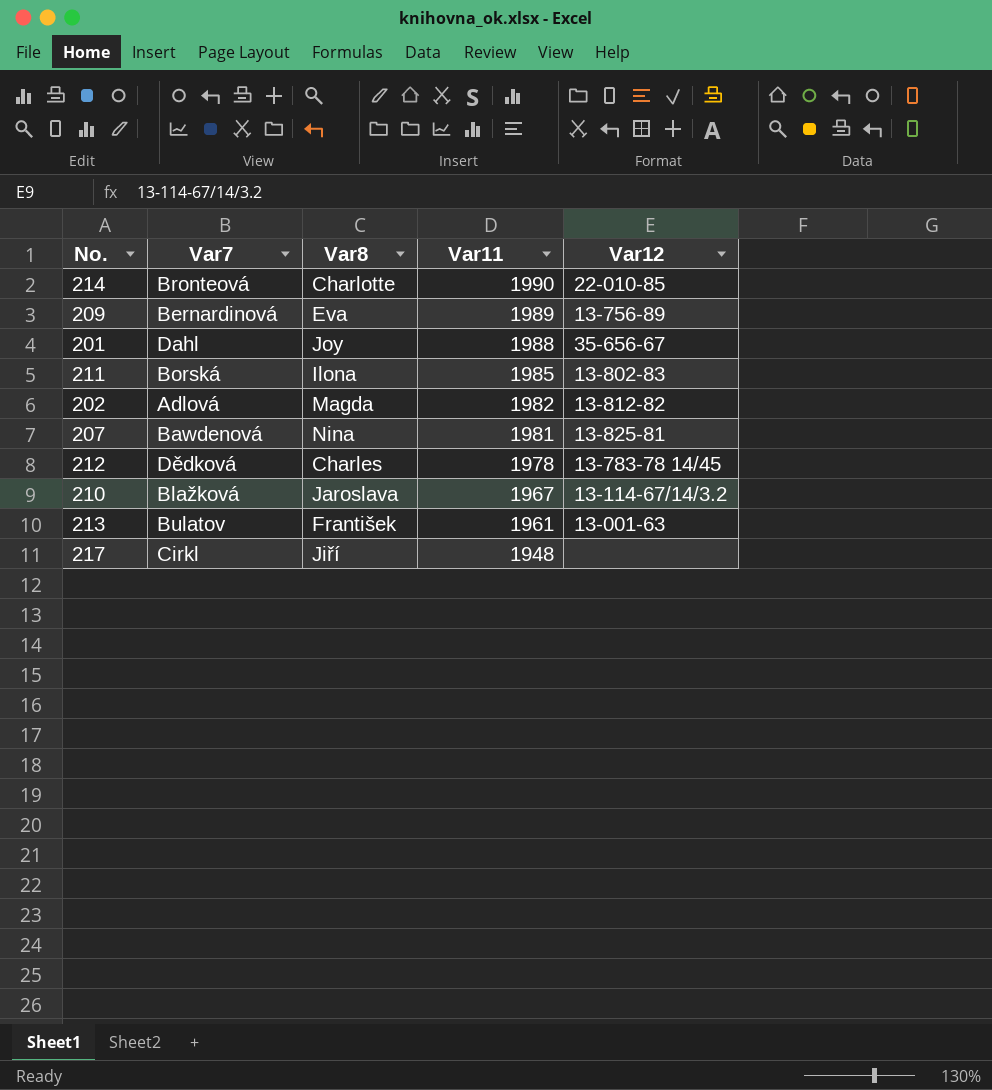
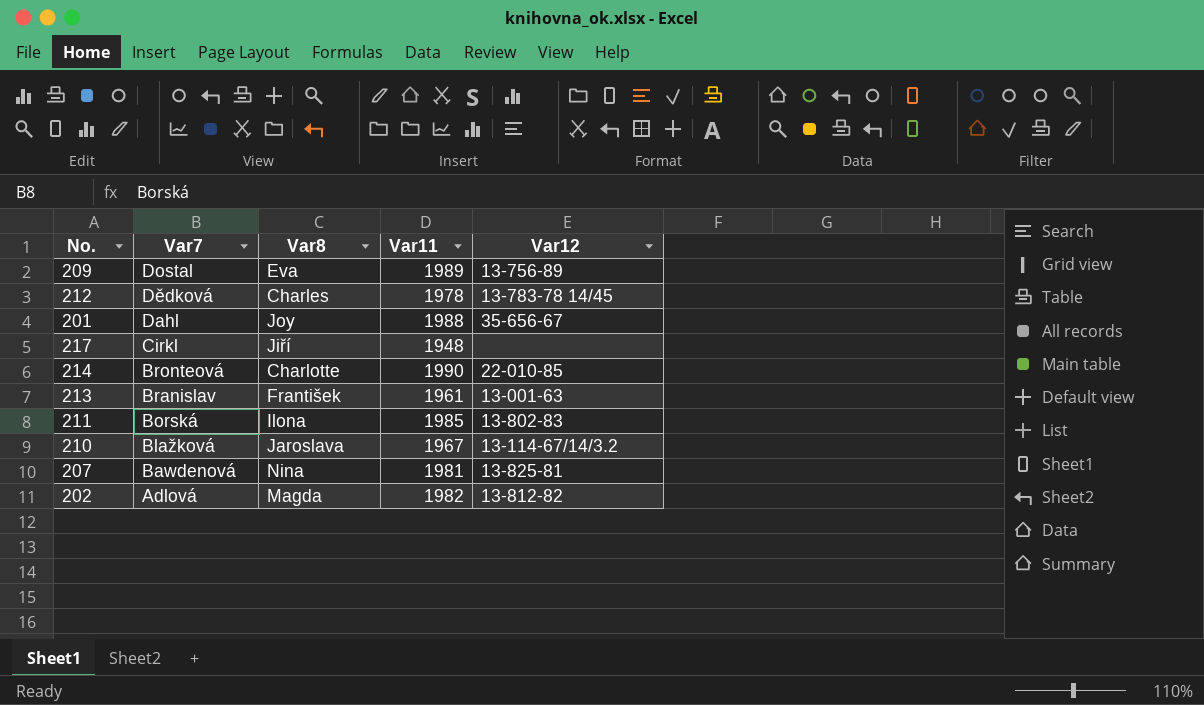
row order: Var11 descending -> Var7 descending
209 | Var7: Bernardinová -> Dostal
213 | Var7: Bulatov -> Branislav

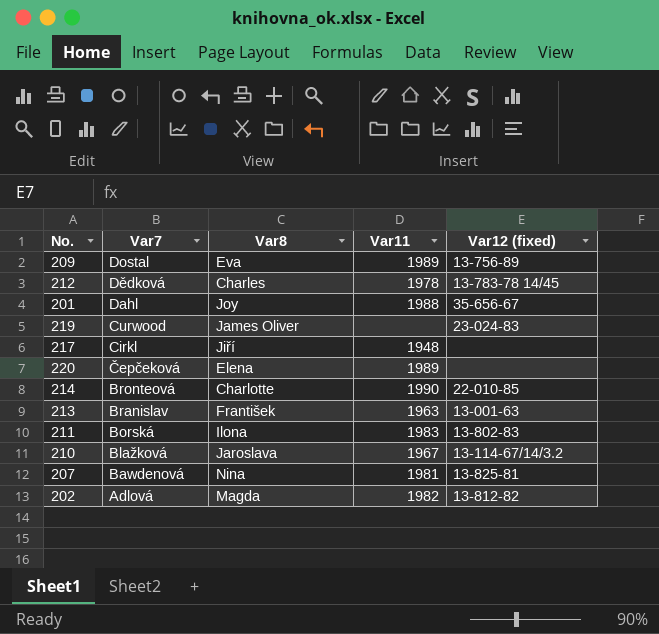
column name: Var12 -> Var12 (fixed)
row 219: none -> Curwood | James Oliver | none | 23-024-83
row 220: none -> Čepčeková | Elena | 1989 | none
213 | Var11: 1961 -> 1963
211 | Var11: 1985 -> 1983

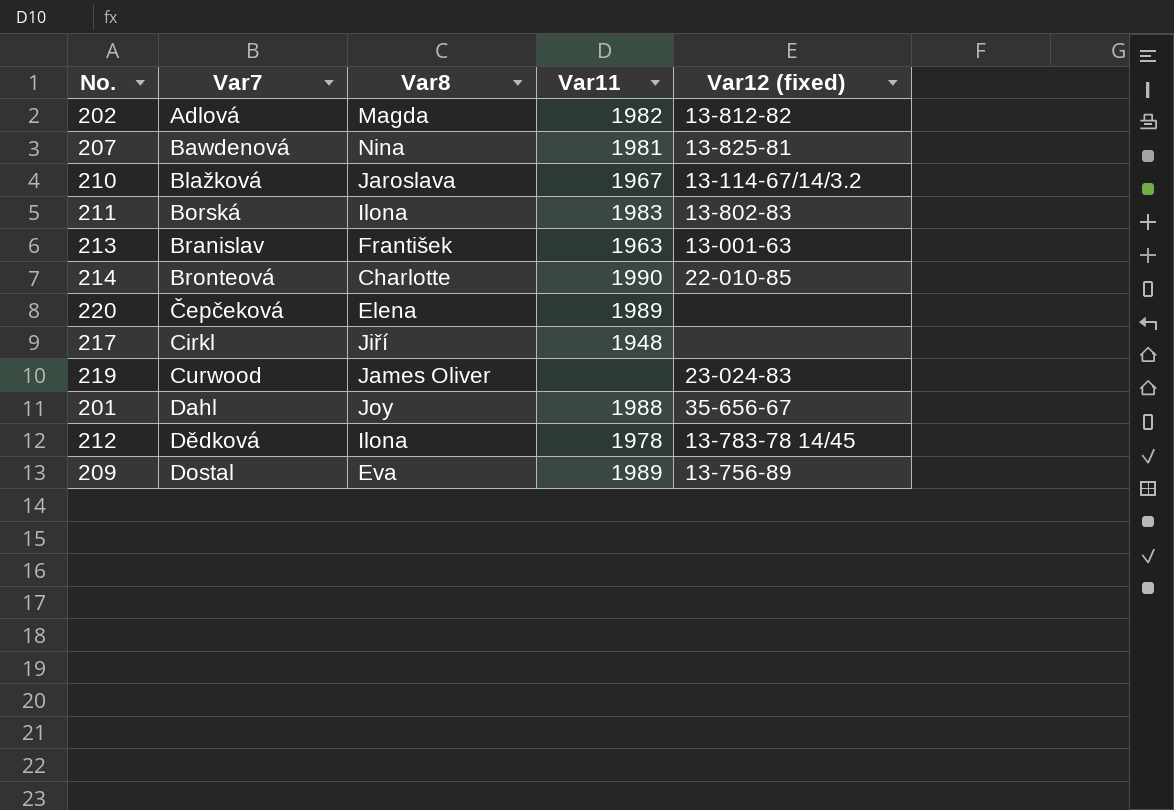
row order: Var7 descending -> Var7 ascending
212 | Var8: Charles -> Ilona

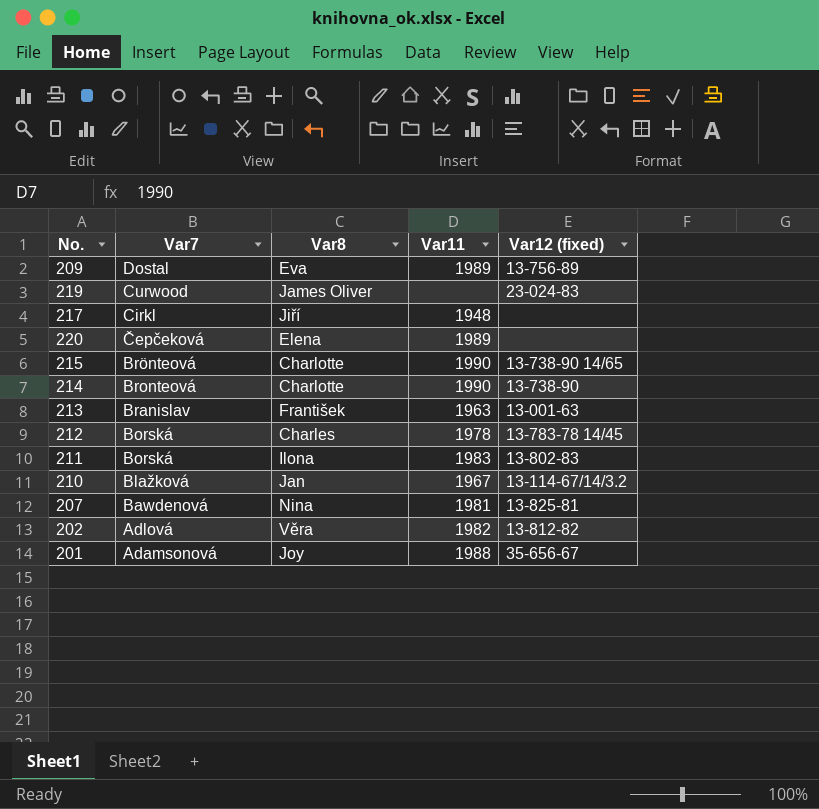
row order: Var7 ascending -> Var7 descending
row 215: none -> Brönteová | Charlotte | 1990 | 13-738-90 14/65
214 | Var12 (fixed): 22-010-85 -> 13-738-90
212 | Var7: Dědková -> Borská
212 | Var8: Ilona -> Charles
210 | Var8: Jaroslava -> Jan
202 | Var8: Magda -> Věra
201 | Var7: Dahl -> Adamsonová

